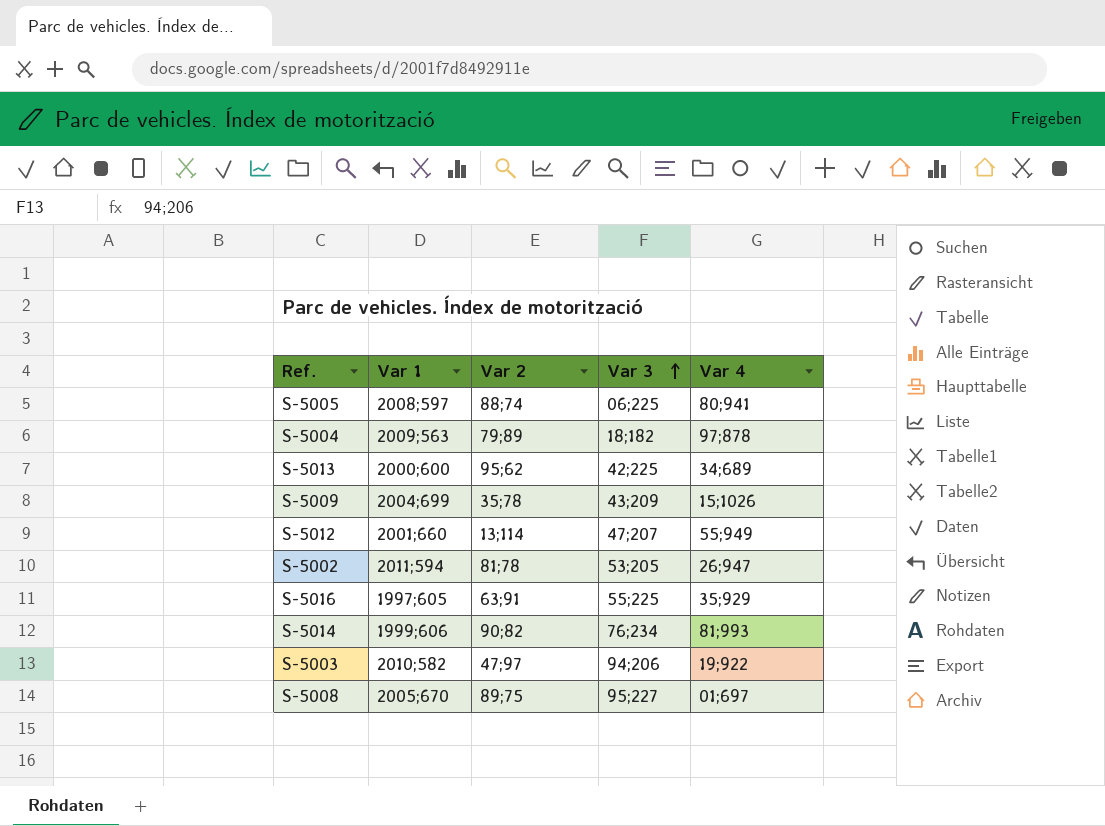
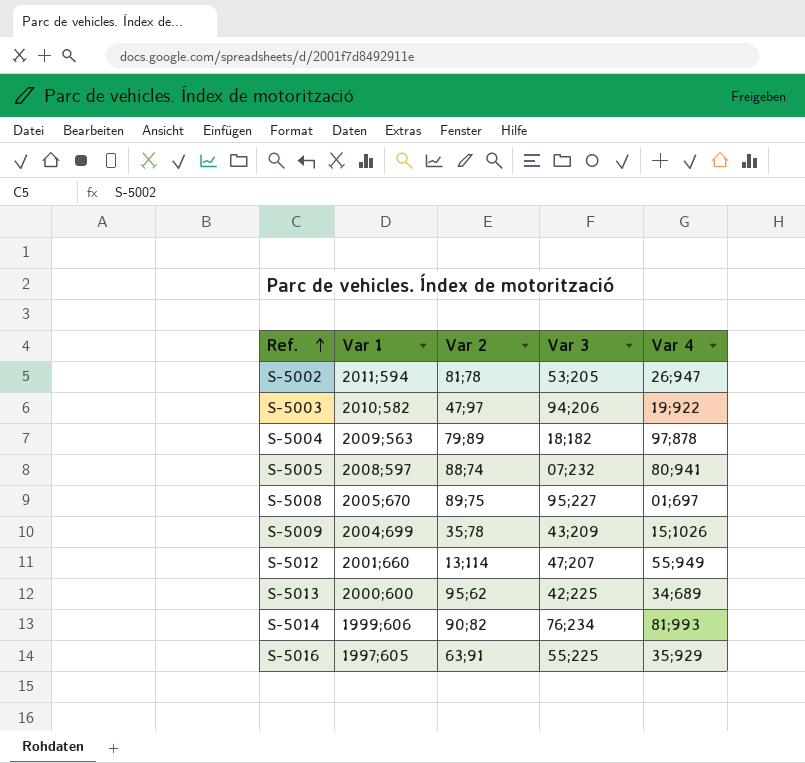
row order: Var 3 ascending -> Ref. ascending
S-5005 | Var 3: 06;225 -> 07;232

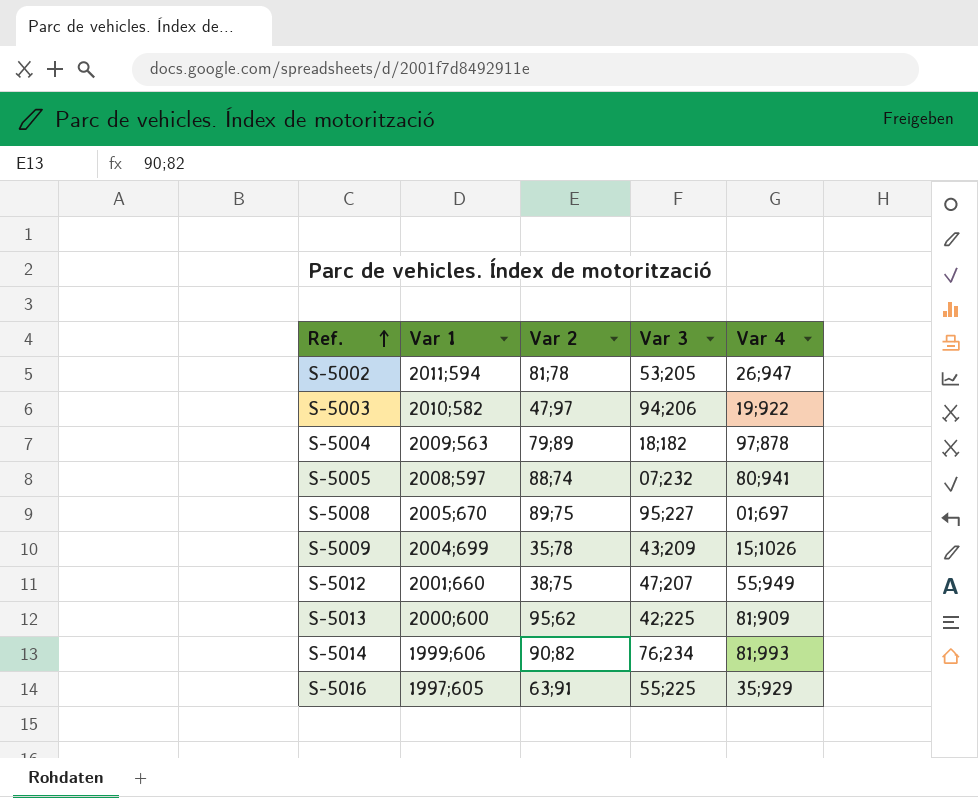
S-5012 | Var 2: 13;114 -> 38;75
S-5013 | Var 4: 34;689 -> 81;909

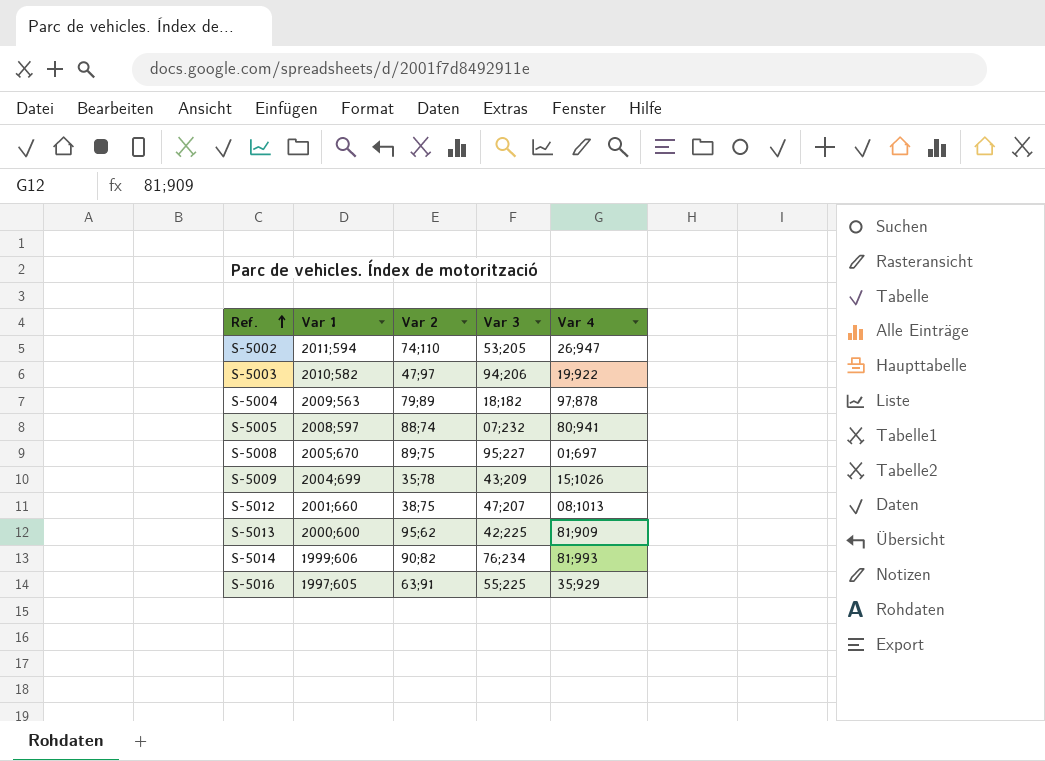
S-5002 | Var 2: 81;78 -> 74;110
S-5012 | Var 4: 55;949 -> 08;1013

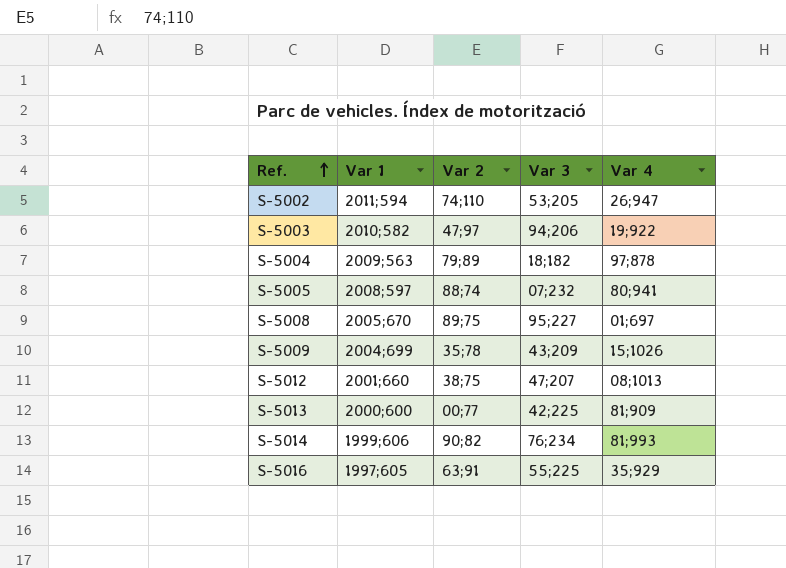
S-5013 | Var 2: 95;62 -> 00;77

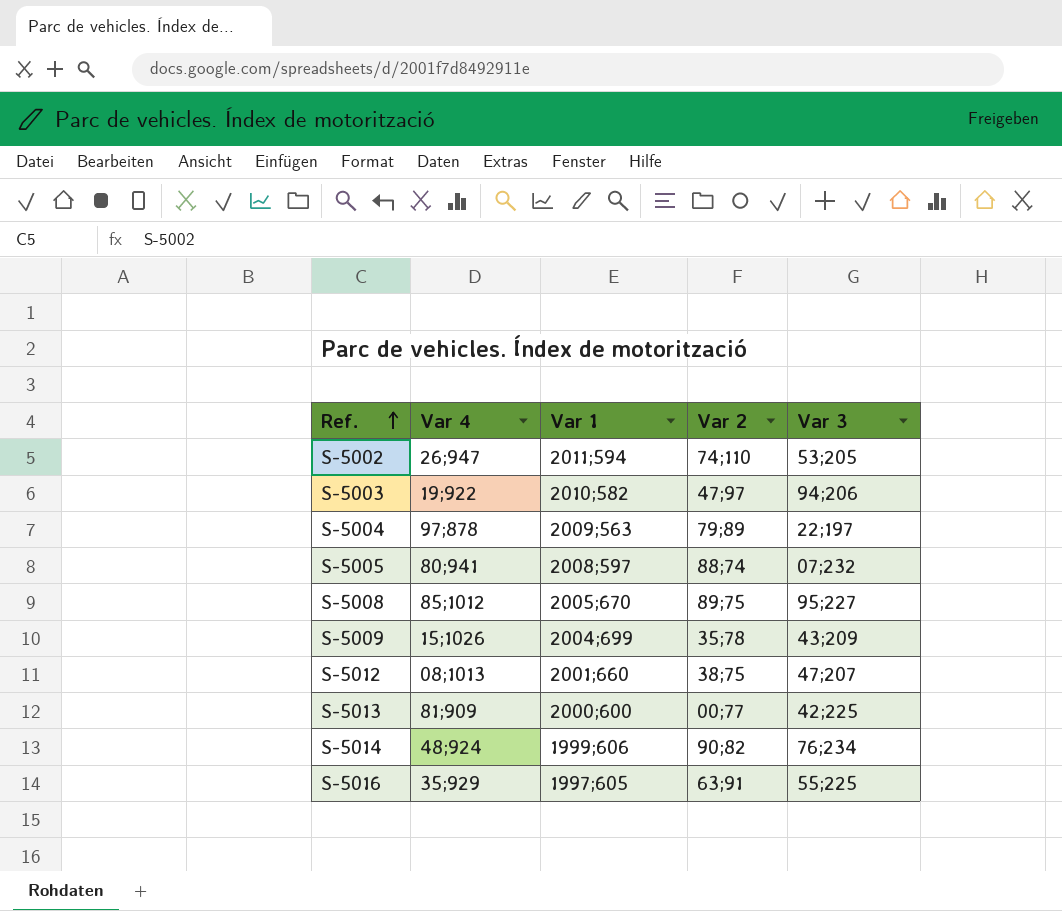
column Var 4 | position: 5 -> 2
S-5004 | Var 3: 18;182 -> 22;197
S-5008 | Var 4: 01;697 -> 85;1012
S-5014 | Var 4: 81;993 -> 48;924

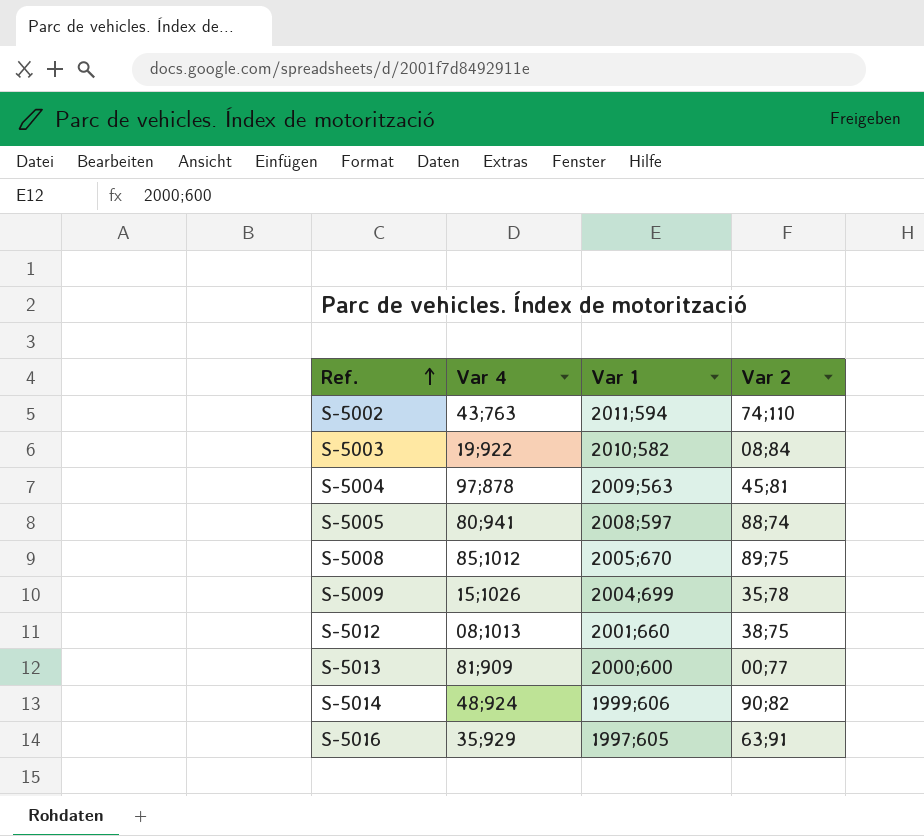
column Var 3 | position: 5 -> none
S-5002 | Var 4: 26;947 -> 43;763
S-5003 | Var 2: 47;97 -> 08;84
S-5004 | Var 2: 79;89 -> 45;81

